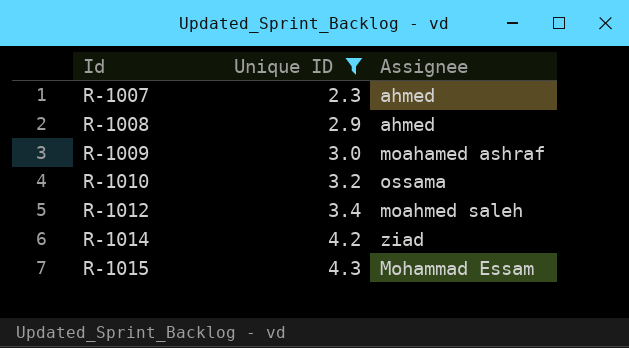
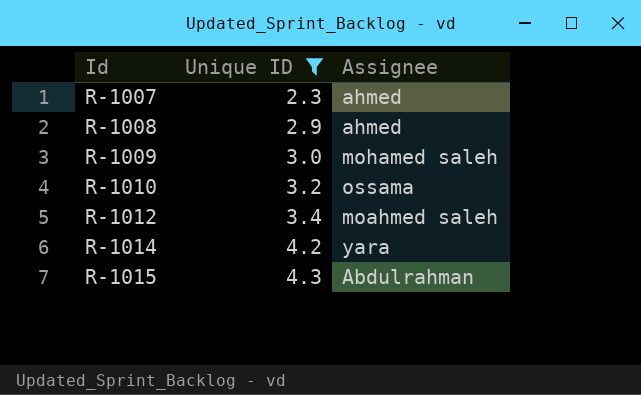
R-1009 | Assignee: moahamed ashraf -> mohamed saleh
R-1014 | Assignee: ziad -> yara
R-1015 | Assignee: Mohammad Essam -> Abdulrahman

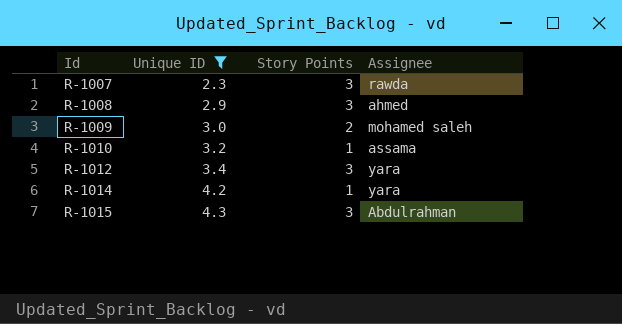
column Story Points | position: none -> 3
R-1007 | Assignee: ahmed -> rawda
R-1010 | Assignee: ossama -> assama
R-1012 | Assignee: moahmed saleh -> yara

